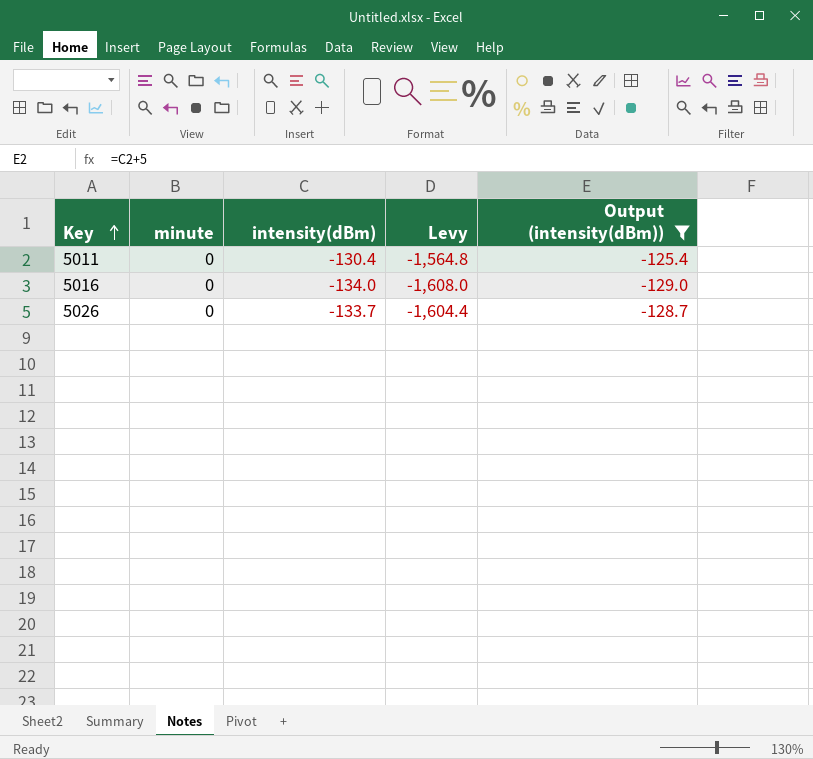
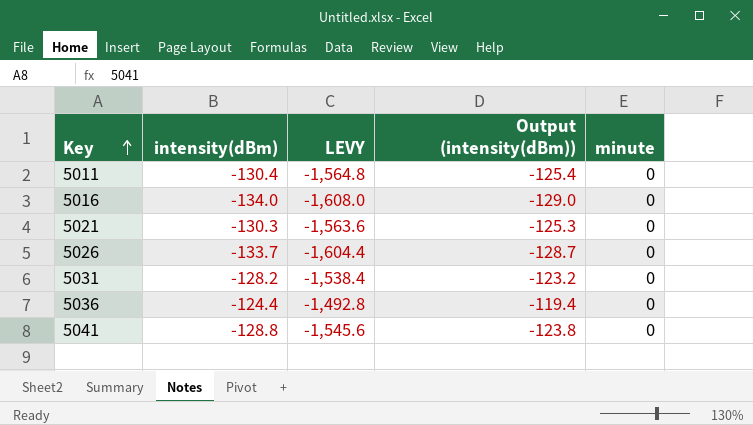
filter: Output (intensity(dBm)) <= -125.4 -> none
column name: Levy -> LEVY
column minute | position: 2 -> 5

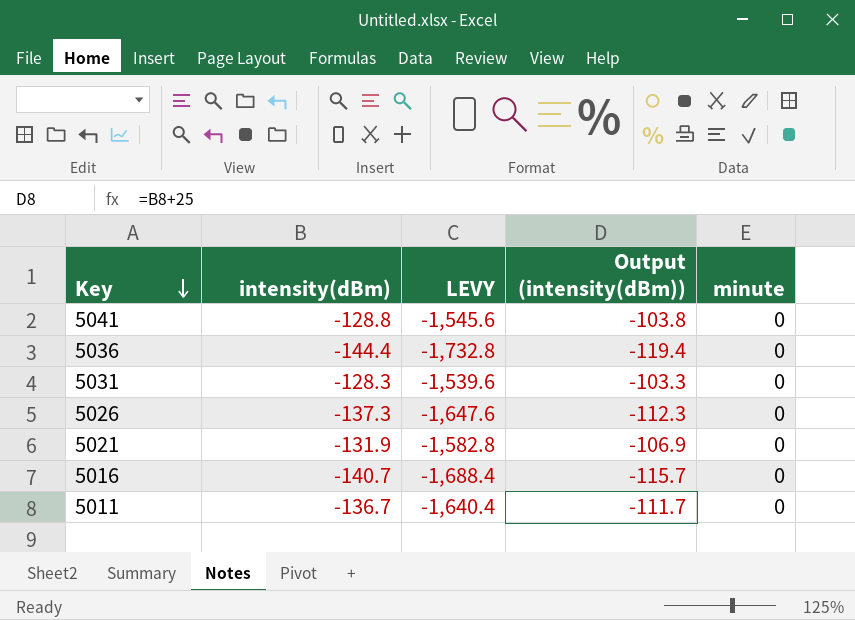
row order: Key ascending -> Key descending
column Output (intensity(dBm)) | formula: [intensity(dBm)] + 5 -> [intensity(dBm)] + 25
5036 | intensity(dBm): -124.4 -> -144.4
5036 | LEVY: -1,492.8 -> -1,732.8
5031 | intensity(dBm): -128.2 -> -128.3
5031 | LEVY: -1,538.4 -> -1,539.6
5026 | intensity(dBm): -133.7 -> -137.3
5026 | LEVY: -1,604.4 -> -1,647.6
5021 | intensity(dBm): -130.3 -> -131.9
5021 | LEVY: -1,563.6 -> -1,582.8
5016 | intensity(dBm): -134.0 -> -140.7
5016 | LEVY: -1,608.0 -> -1,688.4
5011 | intensity(dBm): -130.4 -> -136.7
5011 | LEVY: -1,564.8 -> -1,640.4

